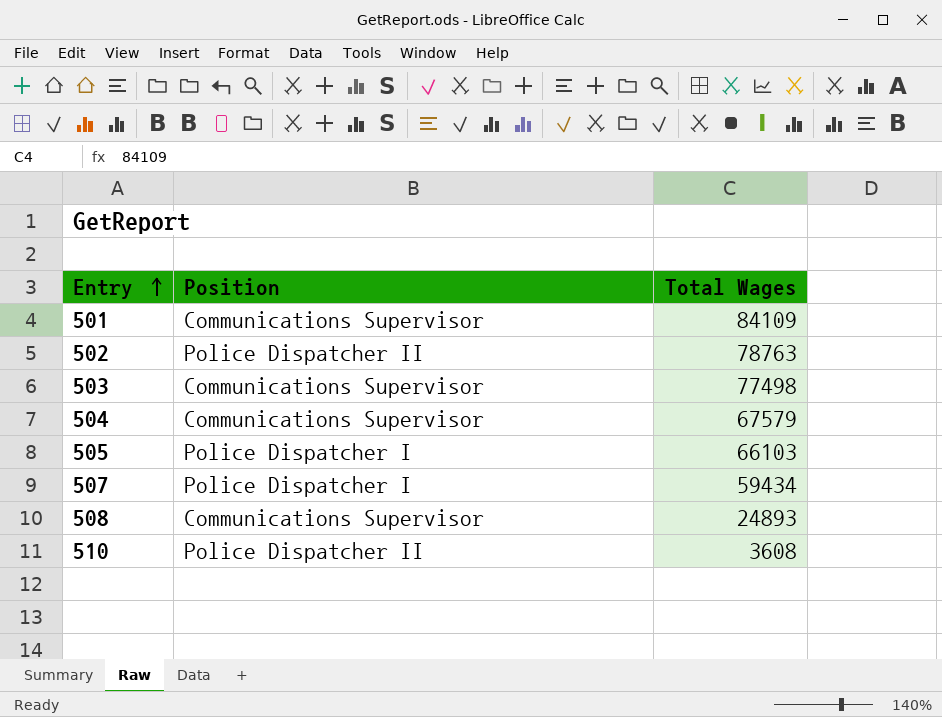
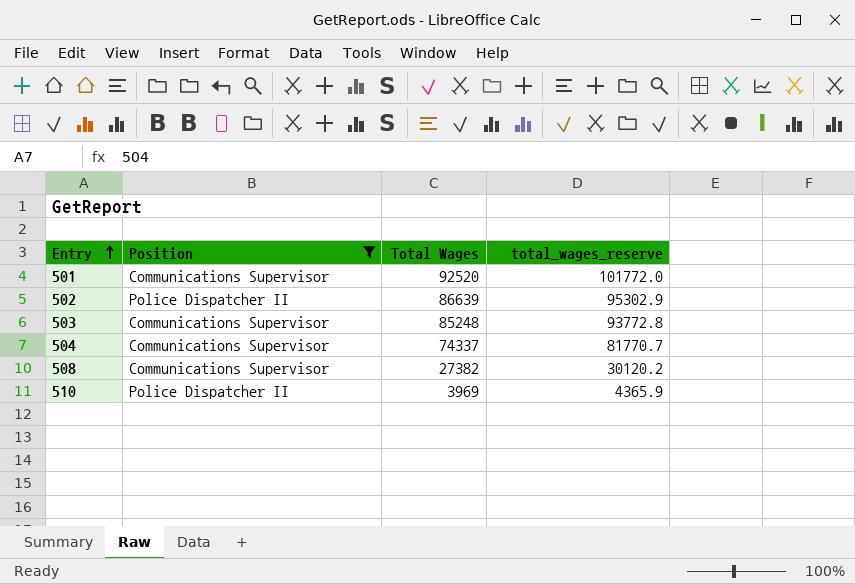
filter: none -> Position != Police Dispatcher I
column total_wages_reserve | formula: none -> [Total Wages] * 1.1
501 | Total Wages: 84109 -> 92520
502 | Total Wages: 78763 -> 86639
503 | Total Wages: 77498 -> 85248
504 | Total Wages: 67579 -> 74337
508 | Total Wages: 24893 -> 27382
510 | Total Wages: 3608 -> 3969

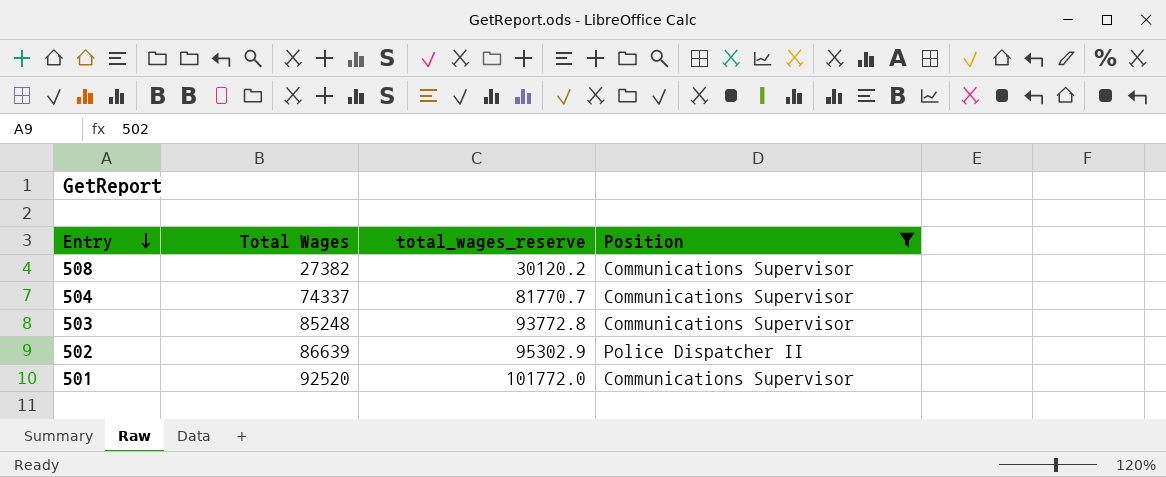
row order: Entry ascending -> Entry descending
column Position | position: 2 -> 4
row 510: Police Dispatcher II | 3969 | 4365.9 -> none

